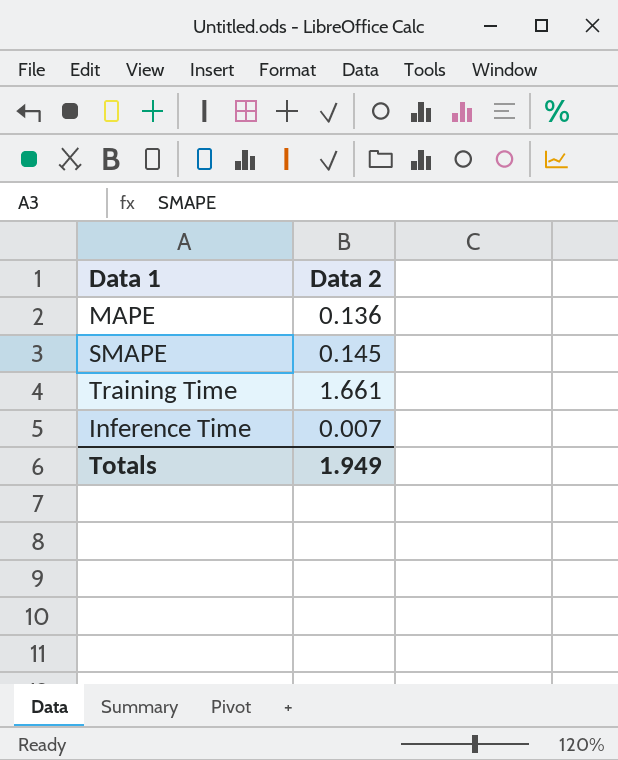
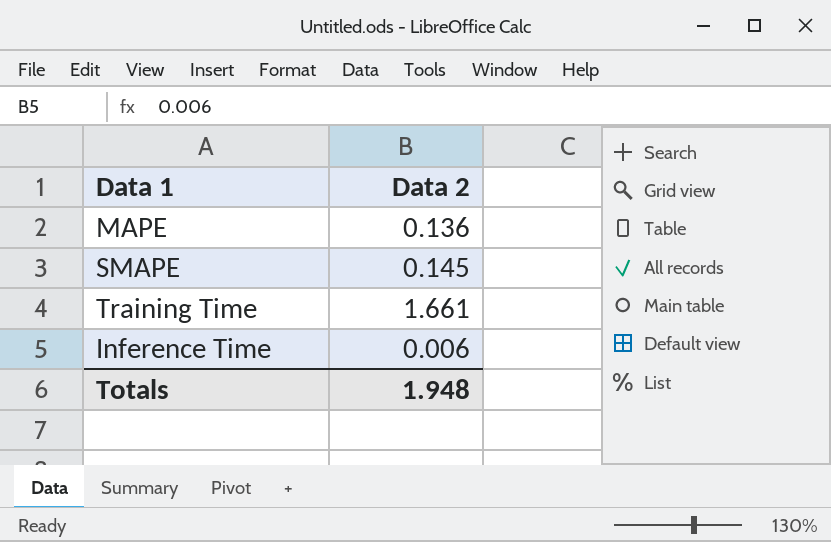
Inference Time | Data 2: 0.007 -> 0.006
Totals | Data 2: 1.949 -> 1.948

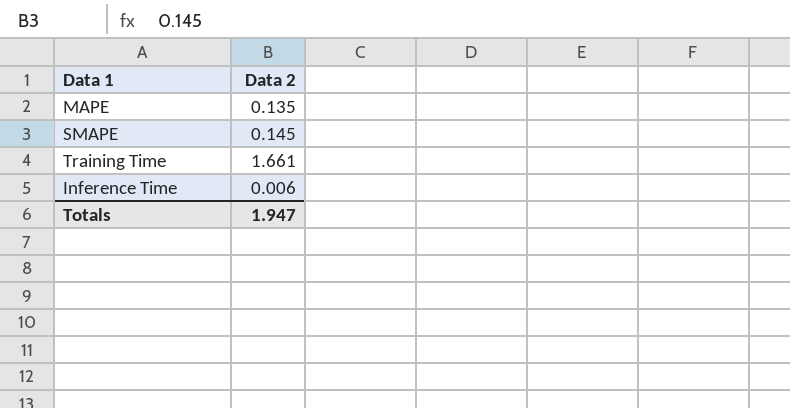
MAPE | Data 2: 0.136 -> 0.135
Totals | Data 2: 1.948 -> 1.947

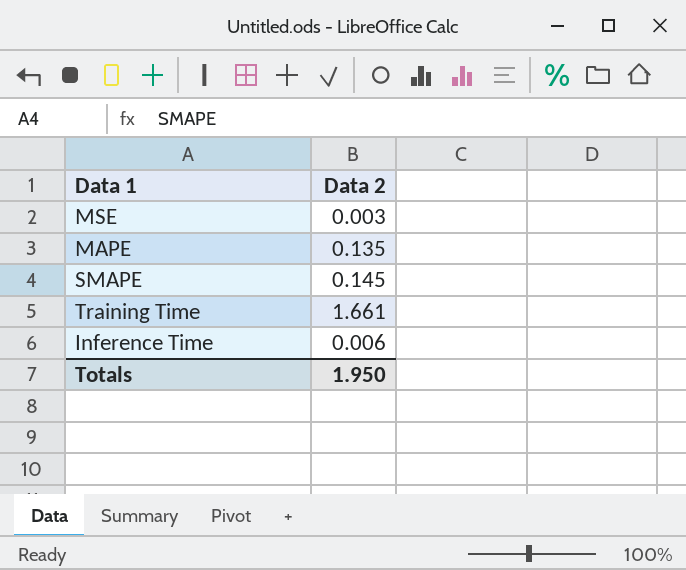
row MSE: none -> 0.003
Totals | Data 2: 1.947 -> 1.950

